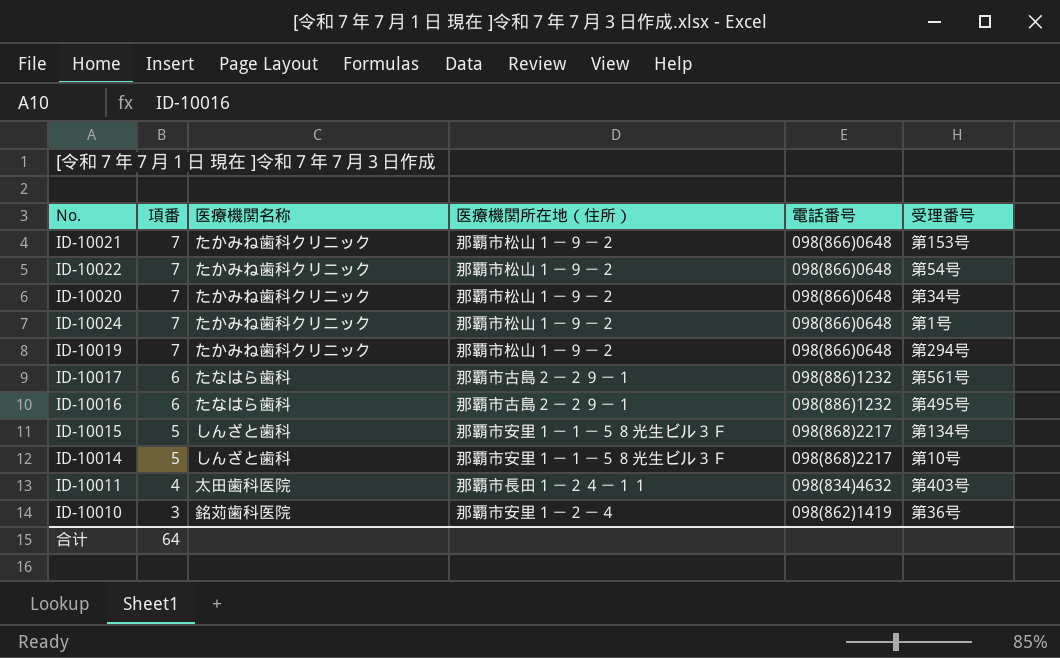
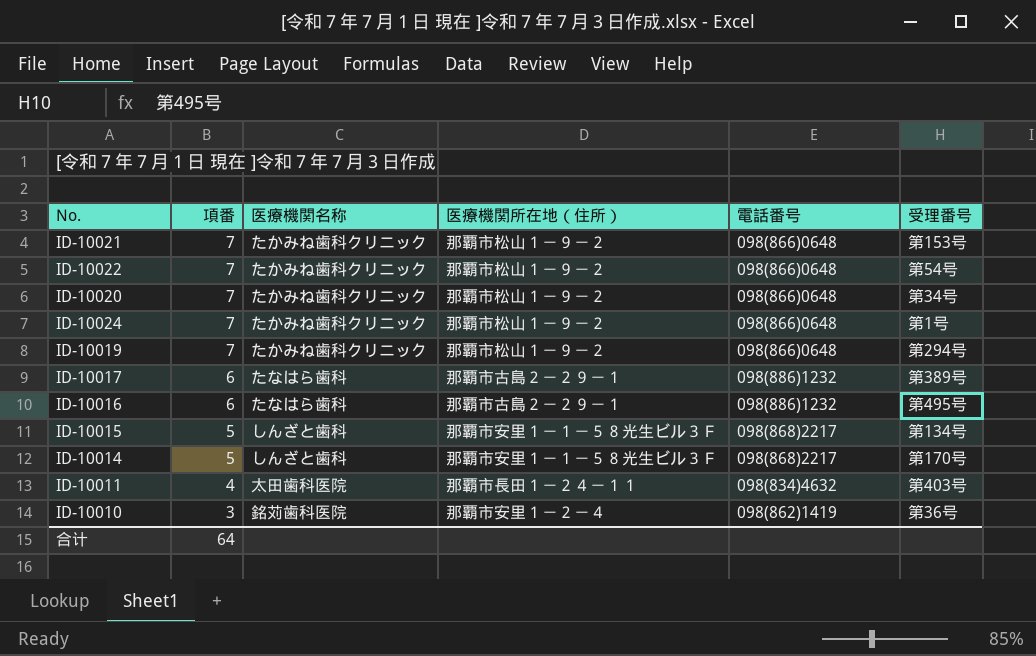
ID-10017 | 受理番号: 第561号 -> 第389号
ID-10014 | 受理番号: 第10号 -> 第170号

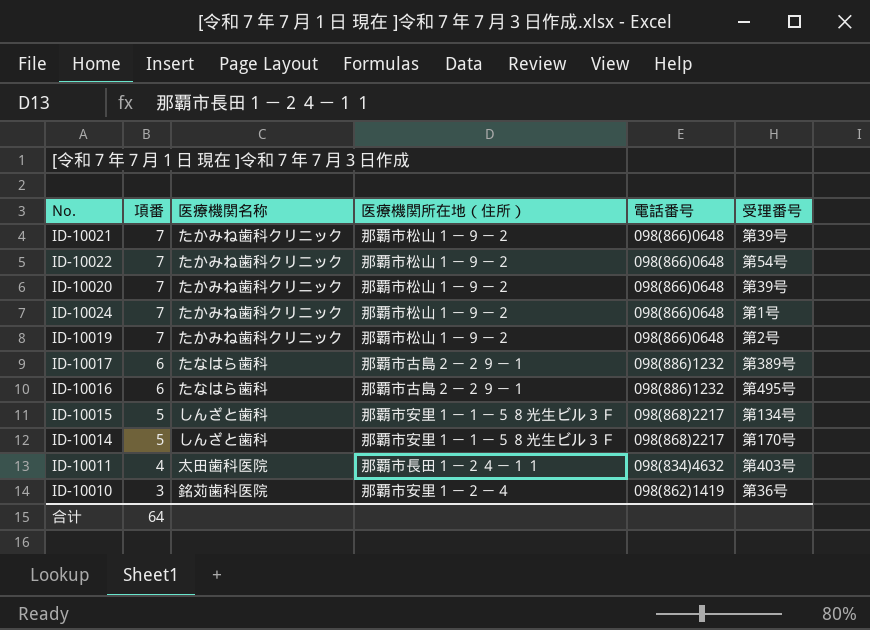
ID-10021 | 受理番号: 第153号 -> 第39号
ID-10020 | 受理番号: 第34号 -> 第39号
ID-10019 | 受理番号: 第294号 -> 第2号

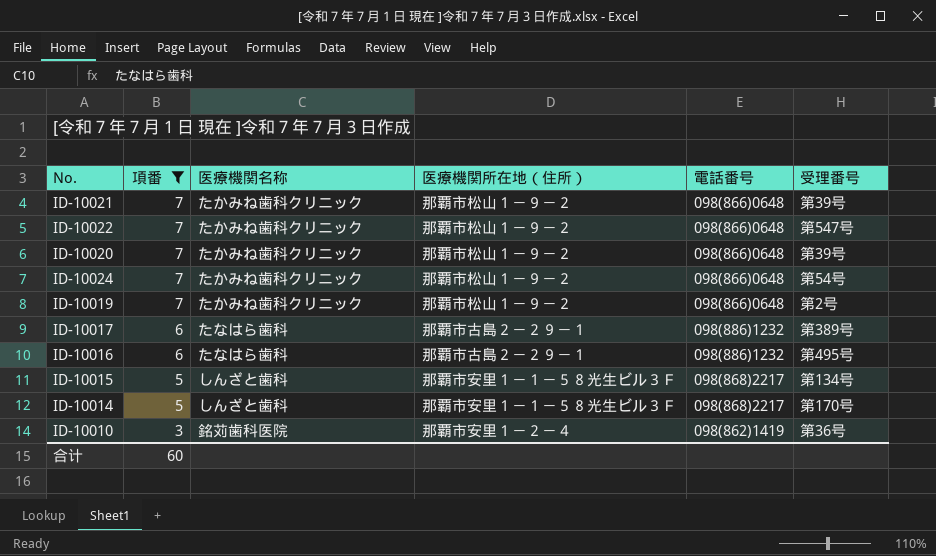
filter: none -> 項番 != 4
ID-10022 | 受理番号: 第54号 -> 第547号
ID-10024 | 受理番号: 第1号 -> 第54号
合计 | 項番: 64 -> 60

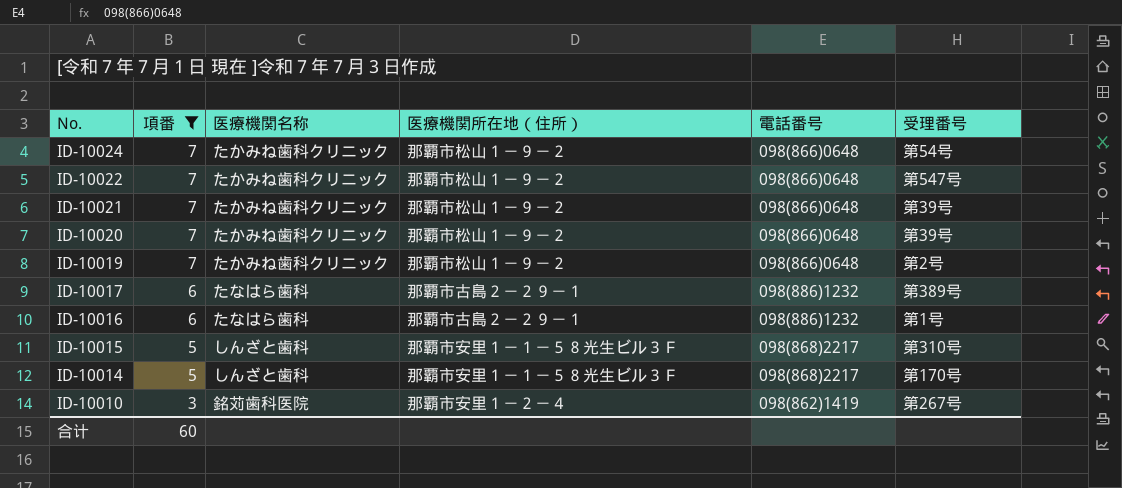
row order: 項番 descending -> No. descending
ID-10016 | 受理番号: 第495号 -> 第1号
ID-10015 | 受理番号: 第134号 -> 第310号
ID-10010 | 受理番号: 第36号 -> 第267号

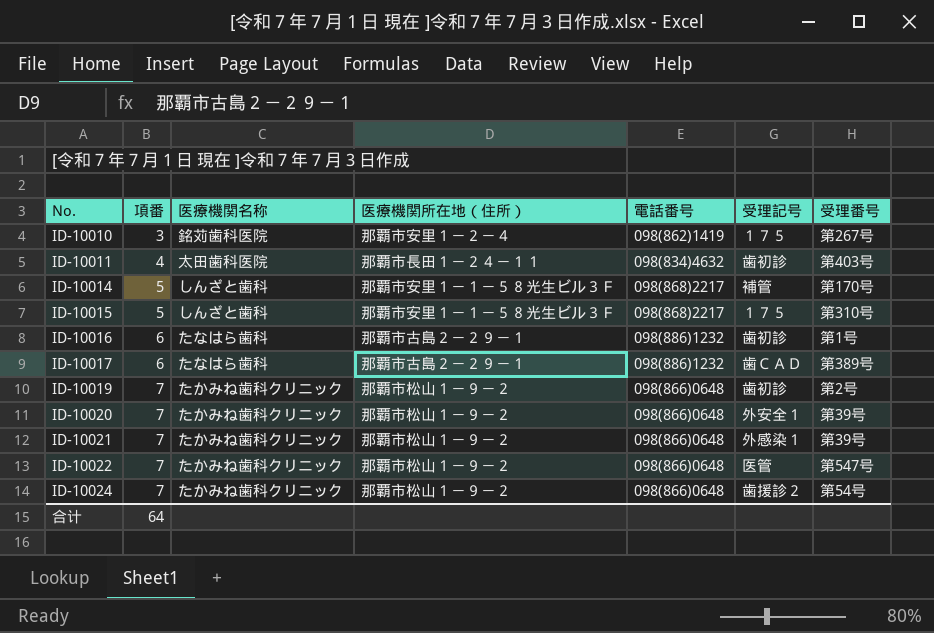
filter: 項番 != 4 -> none
row order: No. descending -> No. ascending
column 受理記号 | position: none -> 6
合计 | 項番: 60 -> 64

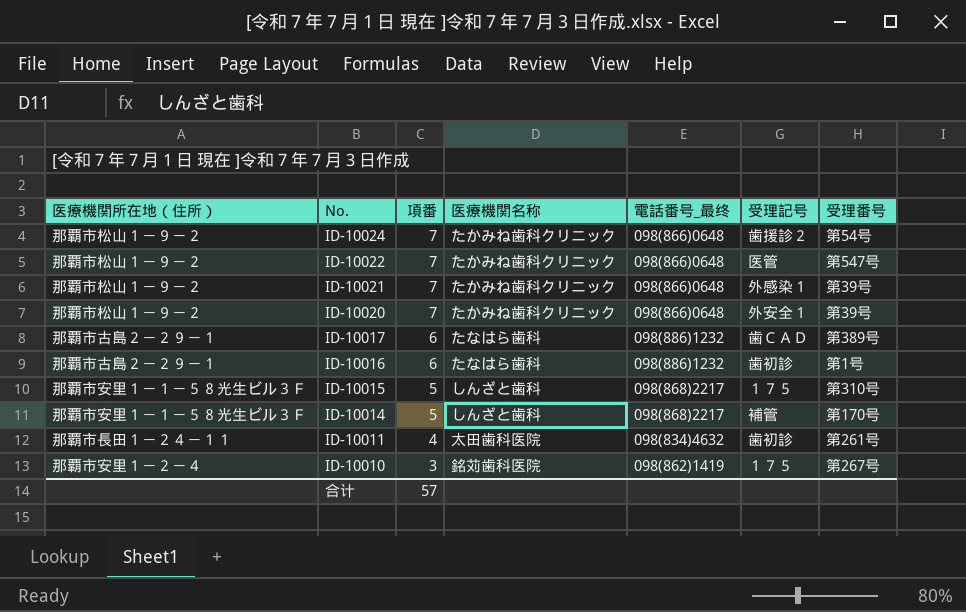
row order: No. ascending -> No. descending
column 医療機関所在地（住所） | position: 4 -> 1
column name: 電話番号 -> 電話番号_最终
row ID-10019: 7 | たかみね歯科クリニック | 那覇市松山１－９－２ | 098(866)0648 | 歯初診 | 第2号 -> none
ID-10011 | 受理番号: 第403号 -> 第261号
合计 | 項番: 64 -> 57

